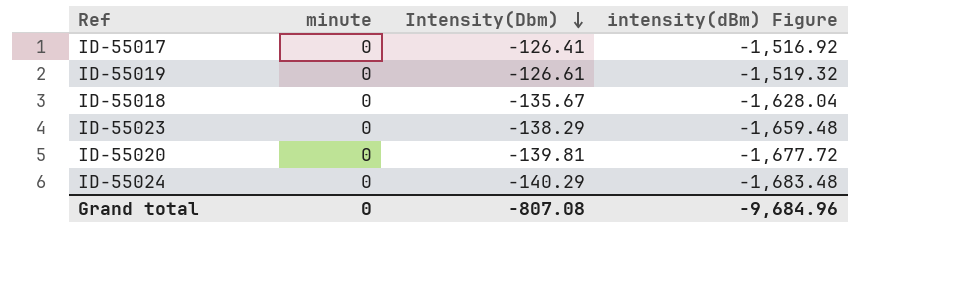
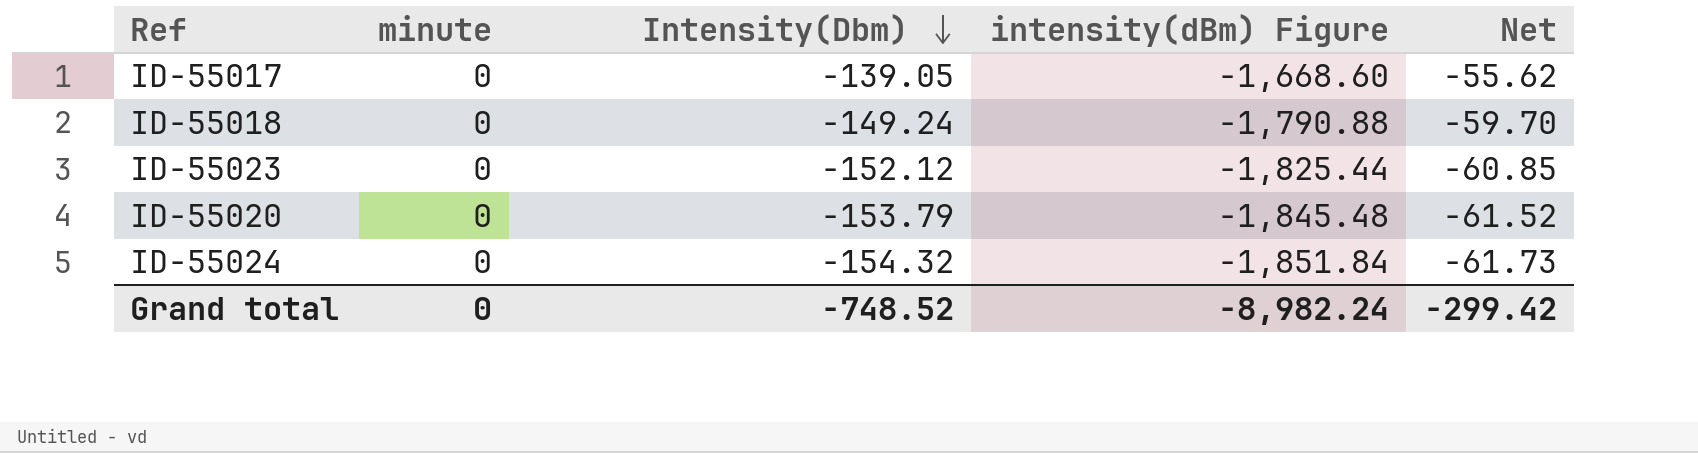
column Net | formula: none -> [Intensity(Dbm)] * 0.4
row ID-55019: 0 | -126.61 | -1,519.32 -> none
ID-55017 | Intensity(Dbm): -126.41 -> -139.05
ID-55017 | intensity(dBm) Figure: -1,516.92 -> -1,668.60
ID-55018 | Intensity(Dbm): -135.67 -> -149.24
ID-55018 | intensity(dBm) Figure: -1,628.04 -> -1,790.88
ID-55023 | Intensity(Dbm): -138.29 -> -152.12
ID-55023 | intensity(dBm) Figure: -1,659.48 -> -1,825.44
ID-55020 | Intensity(Dbm): -139.81 -> -153.79
ID-55020 | intensity(dBm) Figure: -1,677.72 -> -1,845.48
ID-55024 | Intensity(Dbm): -140.29 -> -154.32
ID-55024 | intensity(dBm) Figure: -1,683.48 -> -1,851.84
Grand total | Intensity(Dbm): -807.08 -> -748.52
Grand total | intensity(dBm) Figure: -9,684.96 -> -8,982.24

